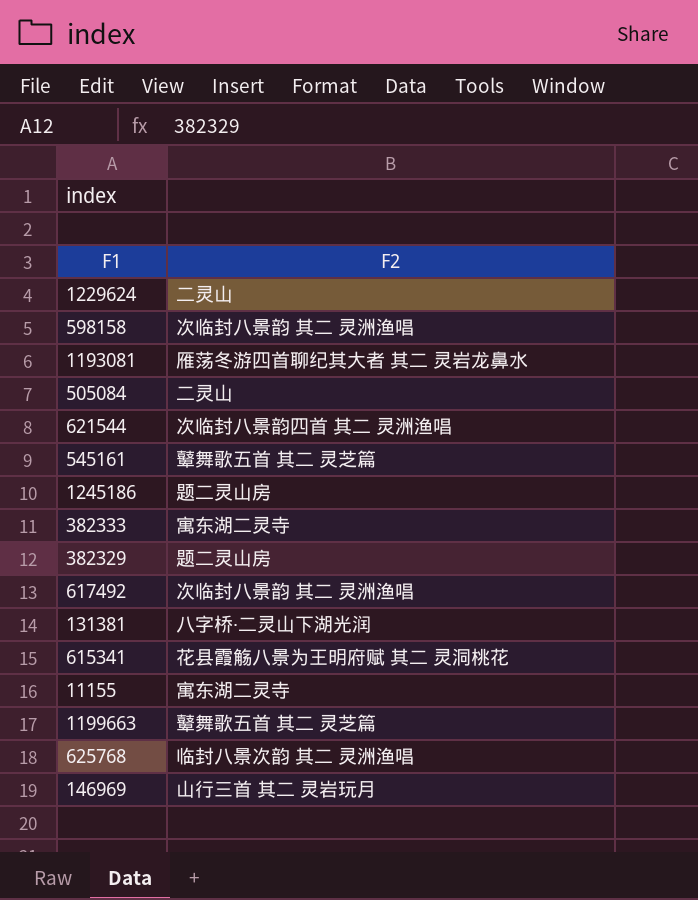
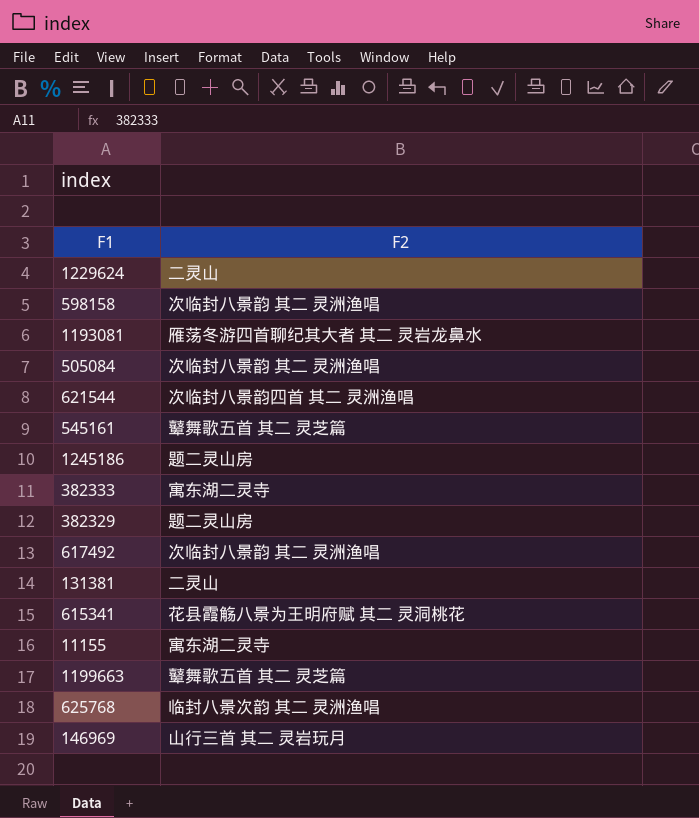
505084 | F2: 二灵山 -> 次临封八景韵 其二 灵洲渔唱
131381 | F2: 八字桥·二灵山下湖光润 -> 二灵山

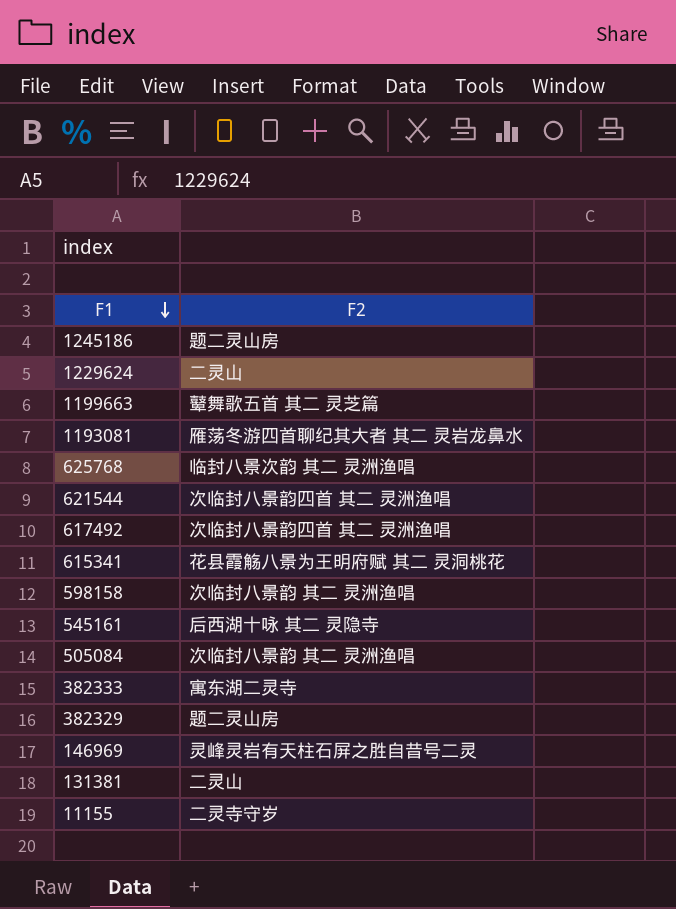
row order: none -> F1 descending
617492 | F2: 次临封八景韵 其二 灵洲渔唱 -> 次临封八景韵四首 其二 灵洲渔唱
545161 | F2: 鼙舞歌五首 其二 灵芝篇 -> 后西湖十咏 其二 灵隐寺
146969 | F2: 山行三首 其二 灵岩玩月 -> 灵峰灵岩有天柱石屏之胜自昔号二灵
11155 | F2: 寓东湖二灵寺 -> 二灵寺守岁

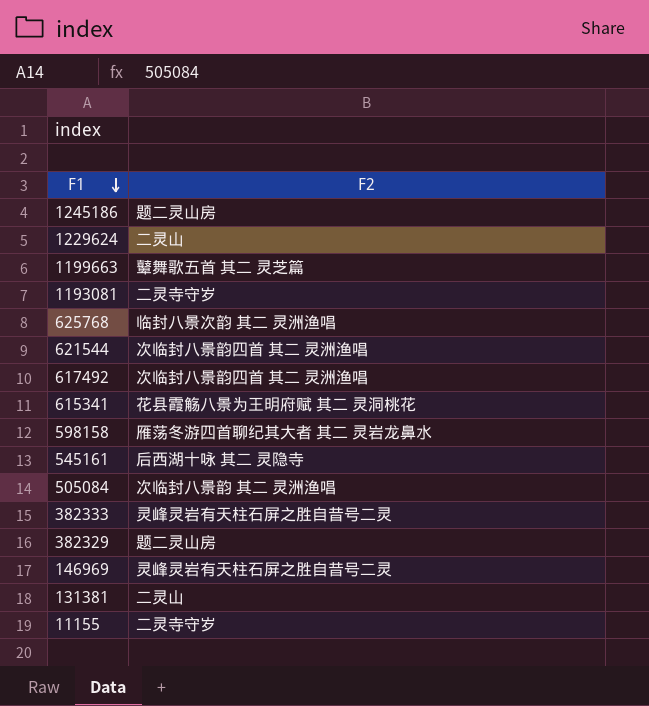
1193081 | F2: 雁荡冬游四首聊纪其大者 其二 灵岩龙鼻水 -> 二灵寺守岁
598158 | F2: 次临封八景韵 其二 灵洲渔唱 -> 雁荡冬游四首聊纪其大者 其二 灵岩龙鼻水
382333 | F2: 寓东湖二灵寺 -> 灵峰灵岩有天柱石屏之胜自昔号二灵

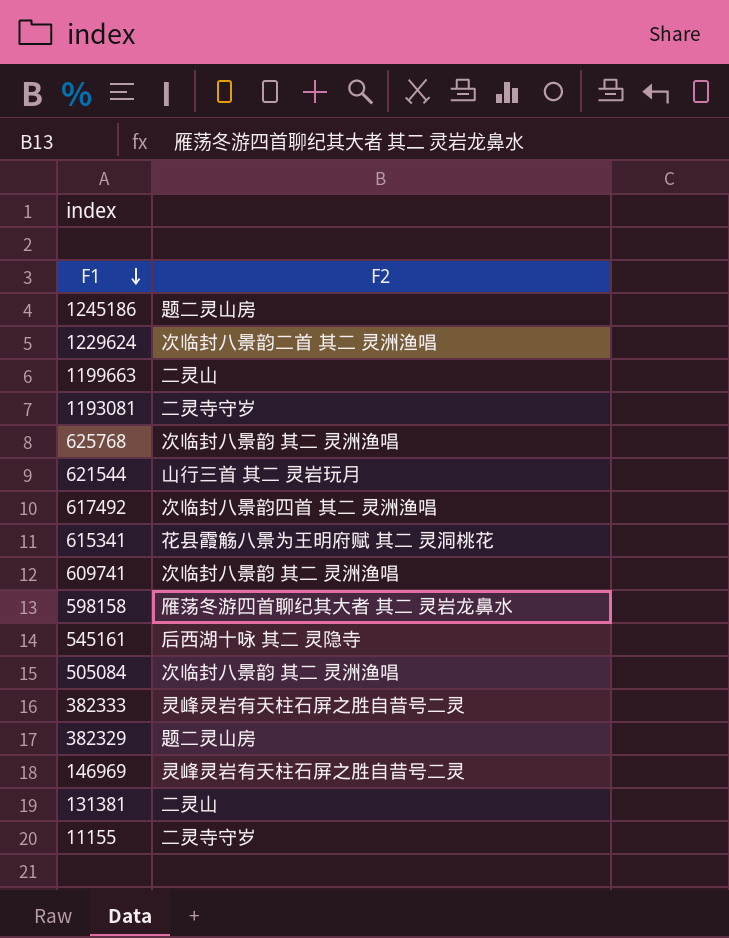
1229624 | F2: 二灵山 -> 次临封八景韵二首 其二 灵洲渔唱
1199663 | F2: 鼙舞歌五首 其二 灵芝篇 -> 二灵山
625768 | F2: 临封八景次韵 其二 灵洲渔唱 -> 次临封八景韵 其二 灵洲渔唱
621544 | F2: 次临封八景韵四首 其二 灵洲渔唱 -> 山行三首 其二 灵岩玩月
row 609741: none -> 次临封八景韵 其二 灵洲渔唱

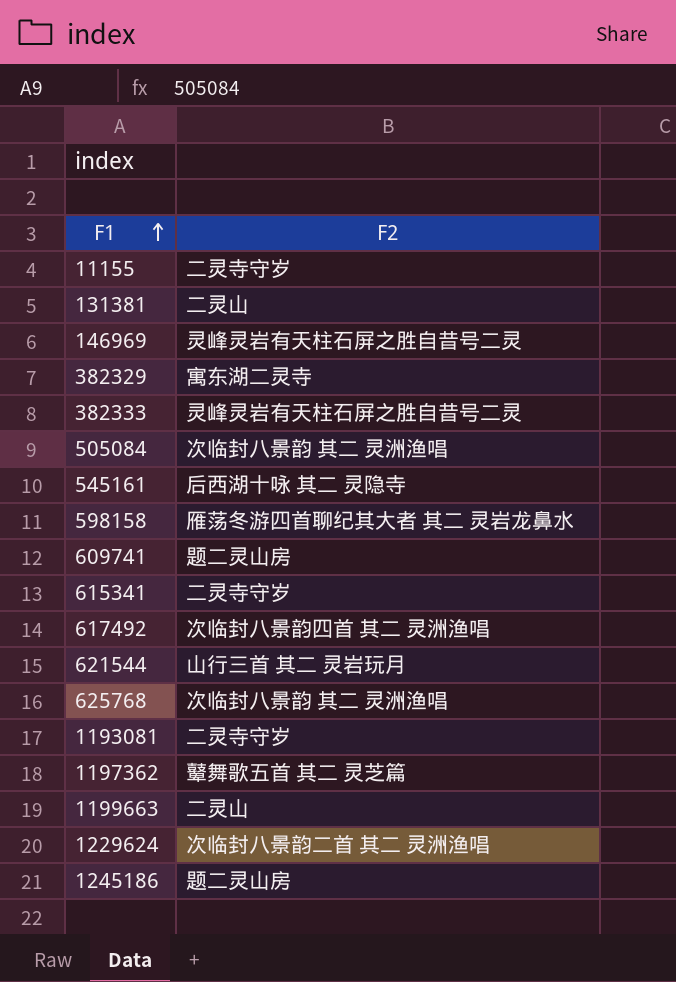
row order: F1 descending -> F1 ascending
382329 | F2: 题二灵山房 -> 寓东湖二灵寺
609741 | F2: 次临封八景韵 其二 灵洲渔唱 -> 题二灵山房
615341 | F2: 花县霞觞八景为王明府赋 其二 灵洞桃花 -> 二灵寺守岁
row 1197362: none -> 鼙舞歌五首 其二 灵芝篇

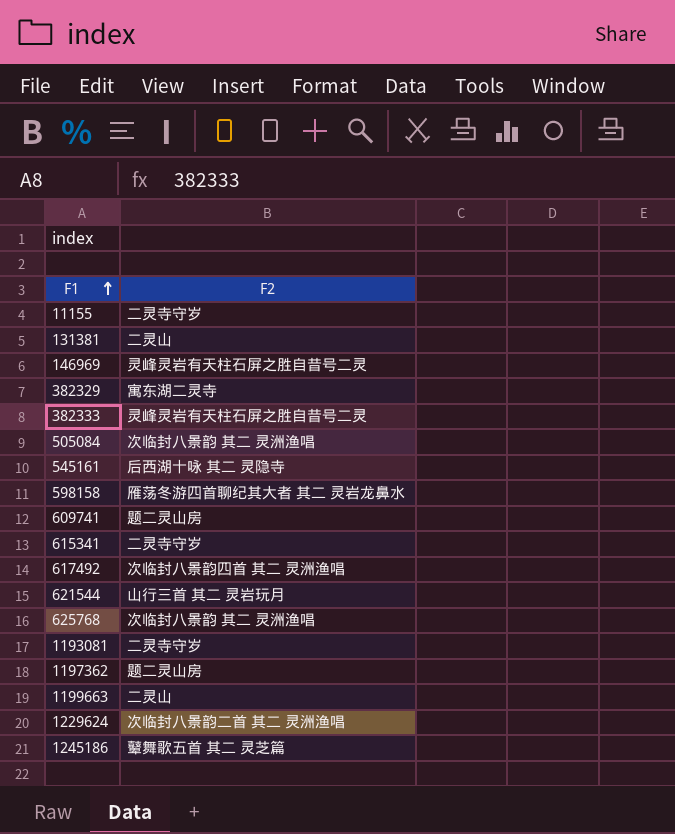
1197362 | F2: 鼙舞歌五首 其二 灵芝篇 -> 题二灵山房
1245186 | F2: 题二灵山房 -> 鼙舞歌五首 其二 灵芝篇

